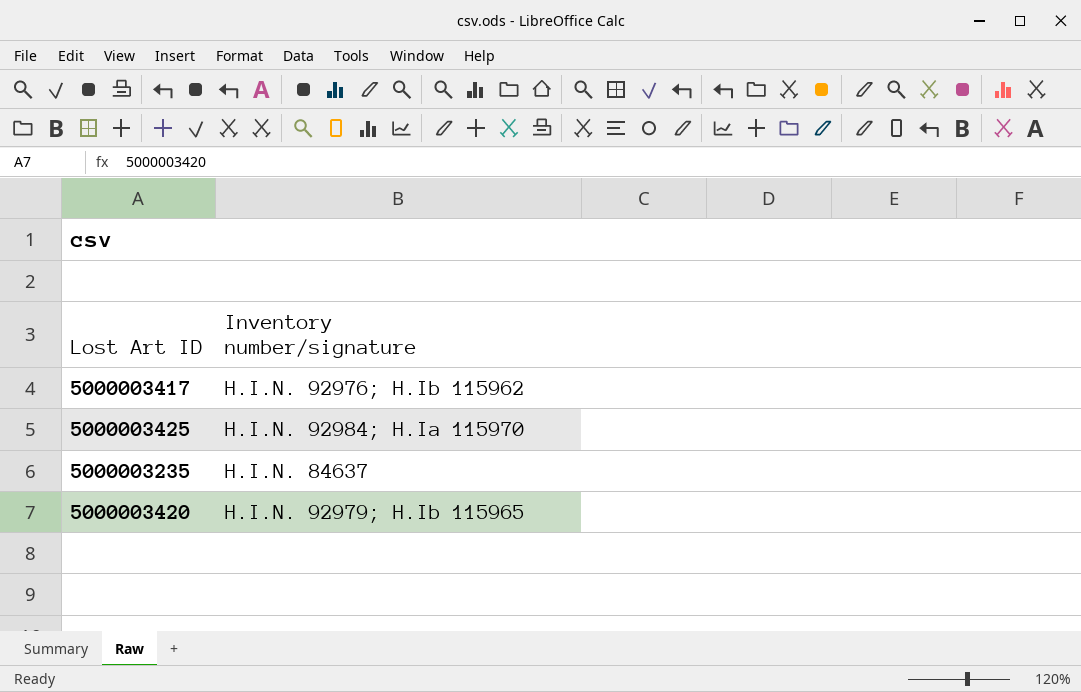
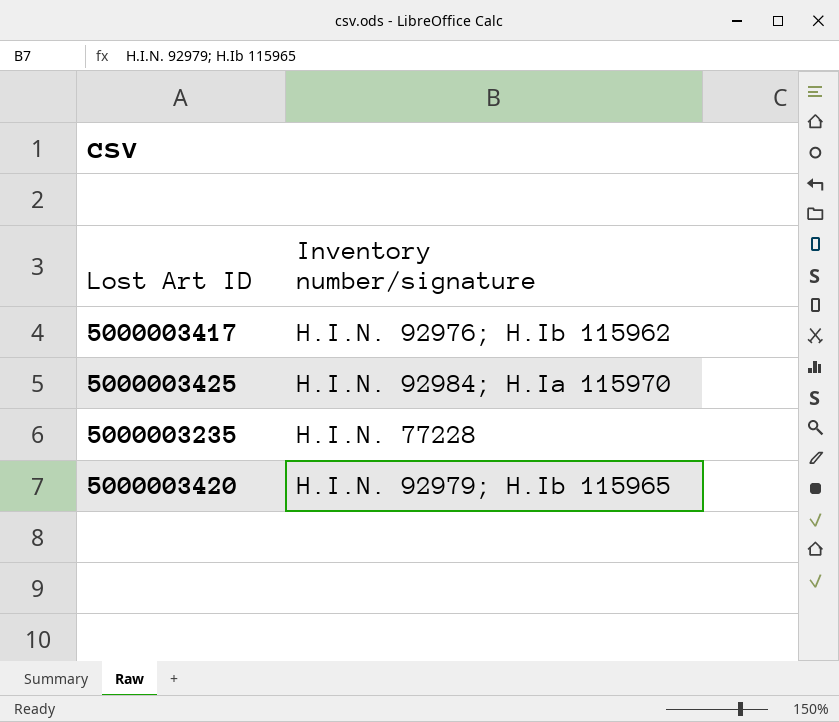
5000003235 | Inventory number/signature: H.I.N. 84637 -> H.I.N. 77228

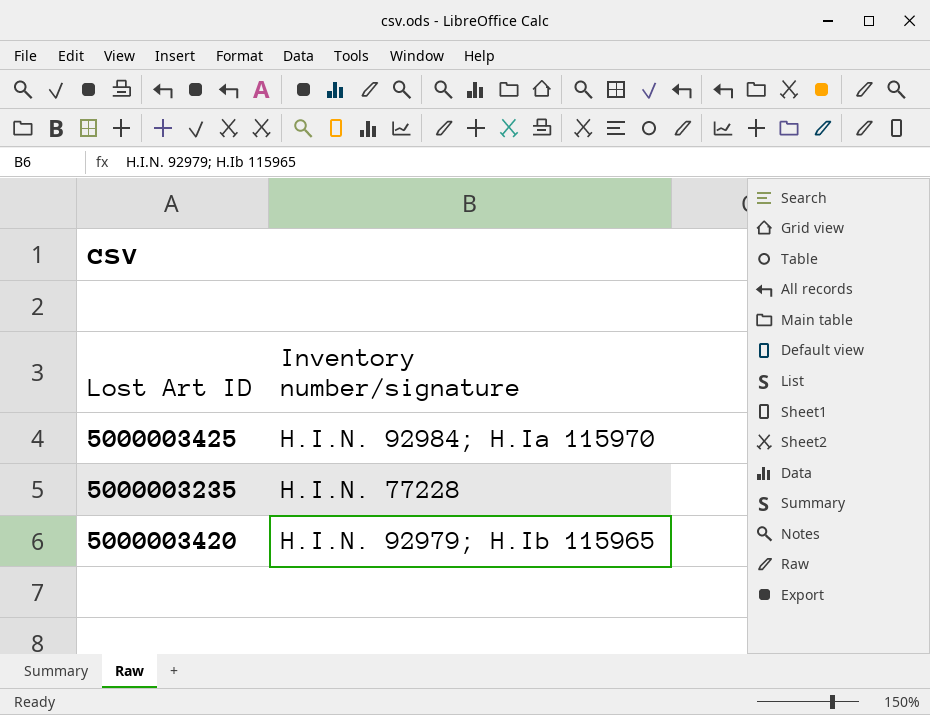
row 5000003417: H.I.N. 92976; H.Ib 115962 -> none

